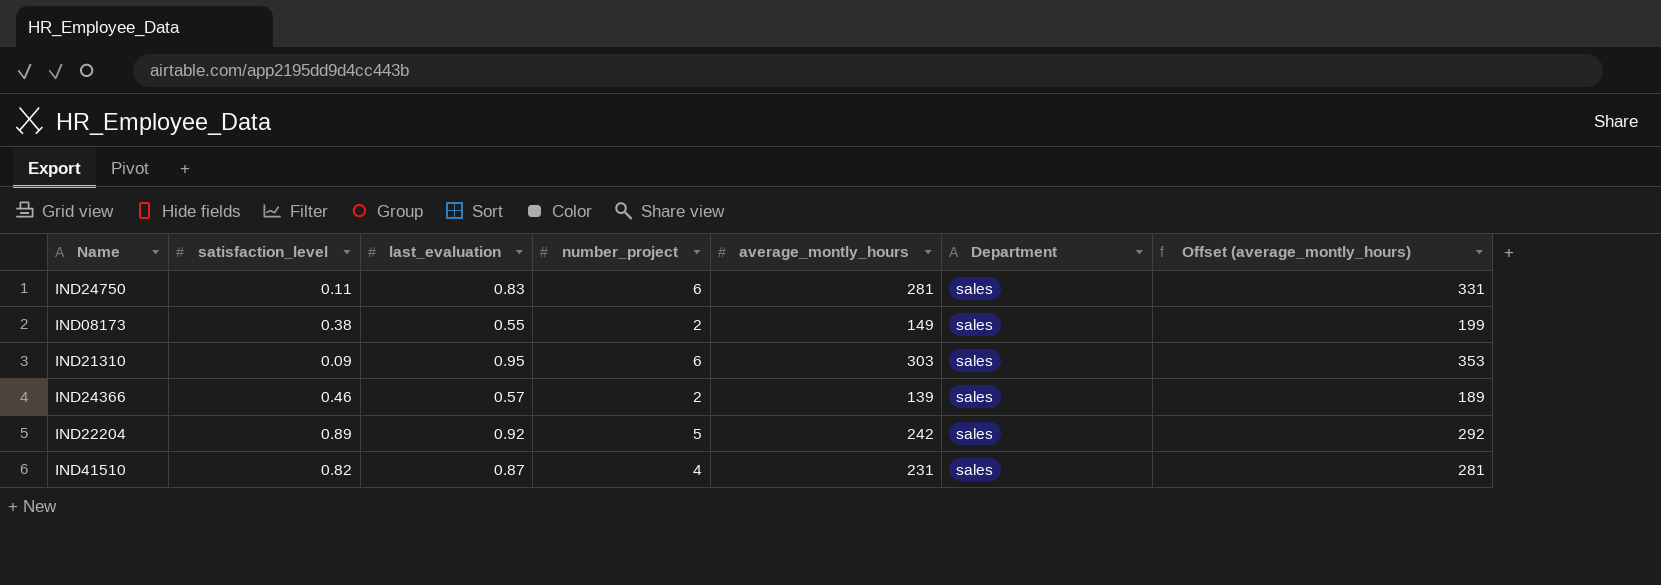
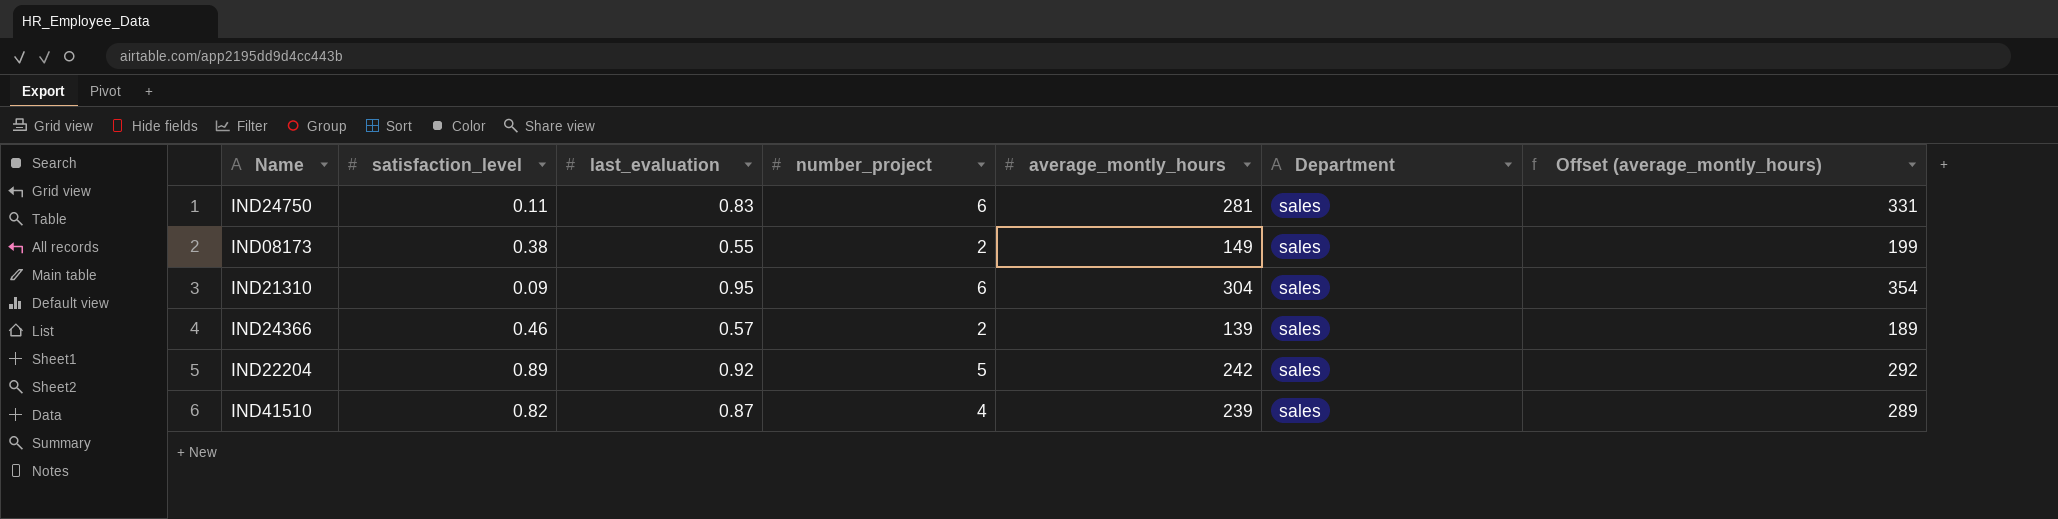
IND21310 | average_montly_hours: 303 -> 304
IND21310 | Offset (average_montly_hours): 353 -> 354
IND41510 | average_montly_hours: 231 -> 239
IND41510 | Offset (average_montly_hours): 281 -> 289

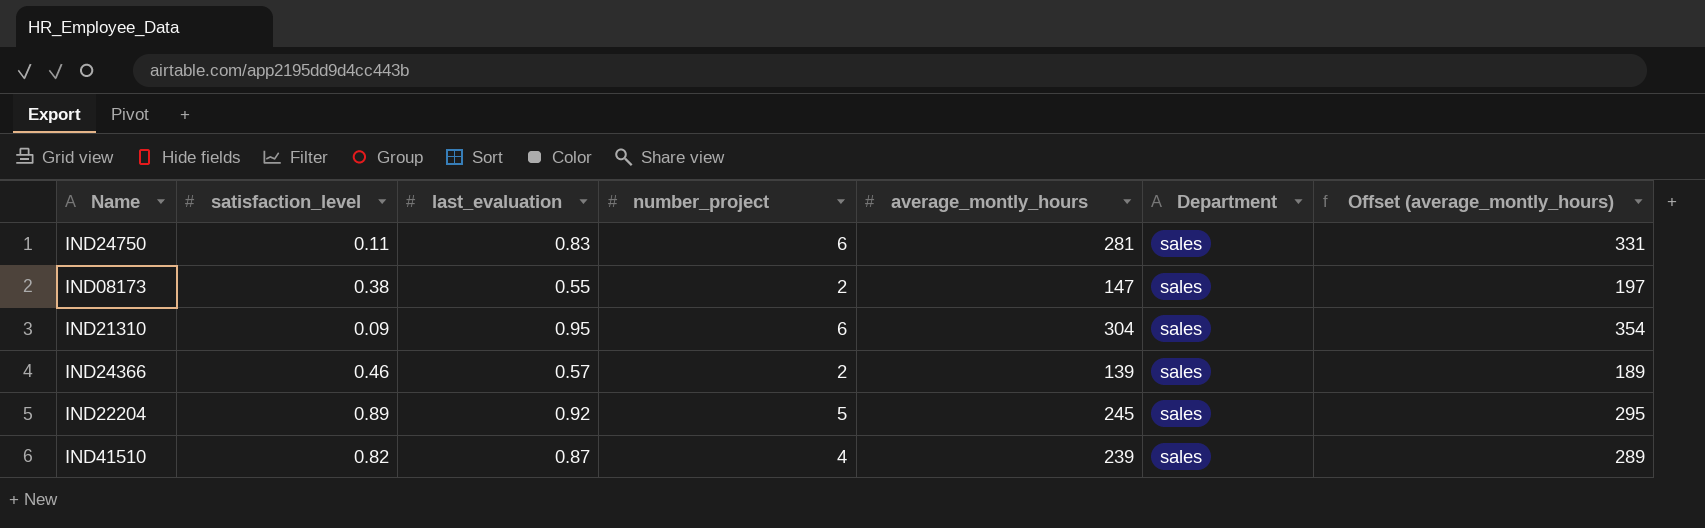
IND08173 | average_montly_hours: 149 -> 147
IND08173 | Offset (average_montly_hours): 199 -> 197
IND22204 | average_montly_hours: 242 -> 245
IND22204 | Offset (average_montly_hours): 292 -> 295

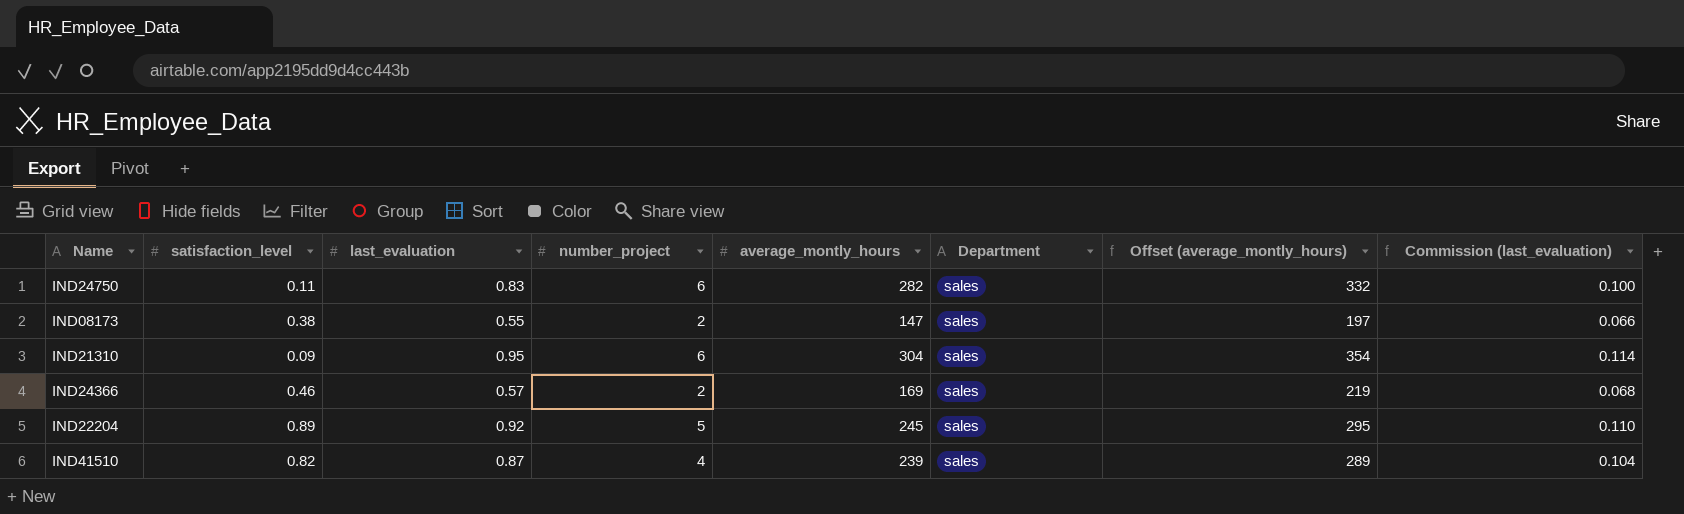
column Commission (last_evaluation) | formula: none -> [last_evaluation] * 0.12
IND24750 | average_montly_hours: 281 -> 282
IND24750 | Offset (average_montly_hours): 331 -> 332
IND24366 | average_montly_hours: 139 -> 169
IND24366 | Offset (average_montly_hours): 189 -> 219

